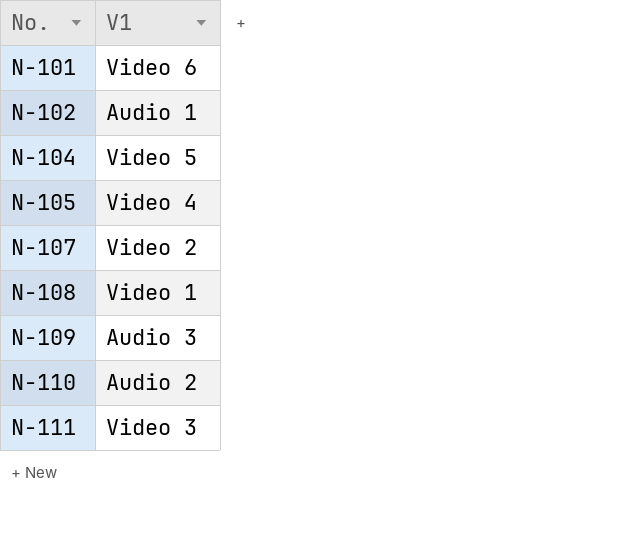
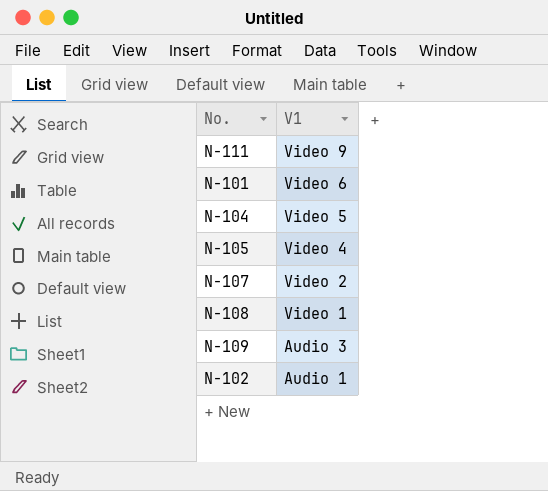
row order: No. ascending -> V1 descending
row N-110: Audio 2 -> none
N-111 | V1: Video 3 -> Video 9

